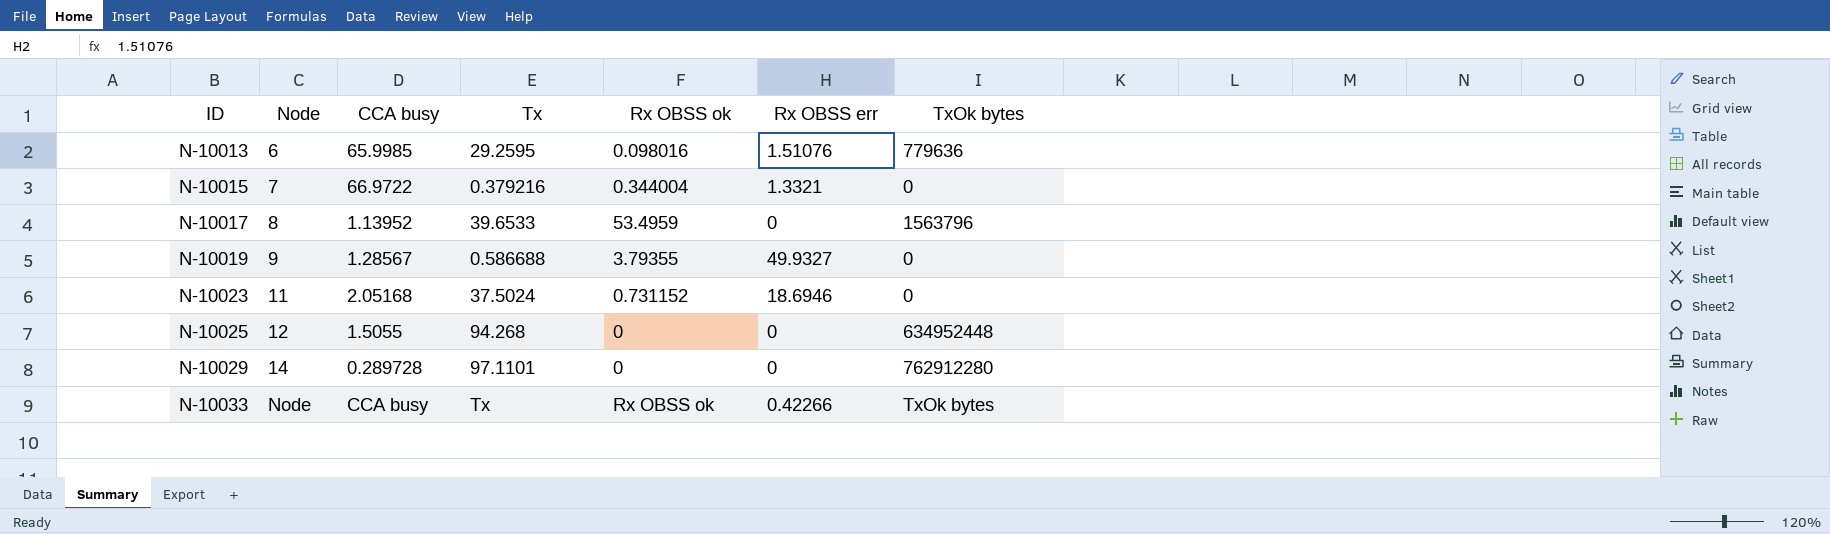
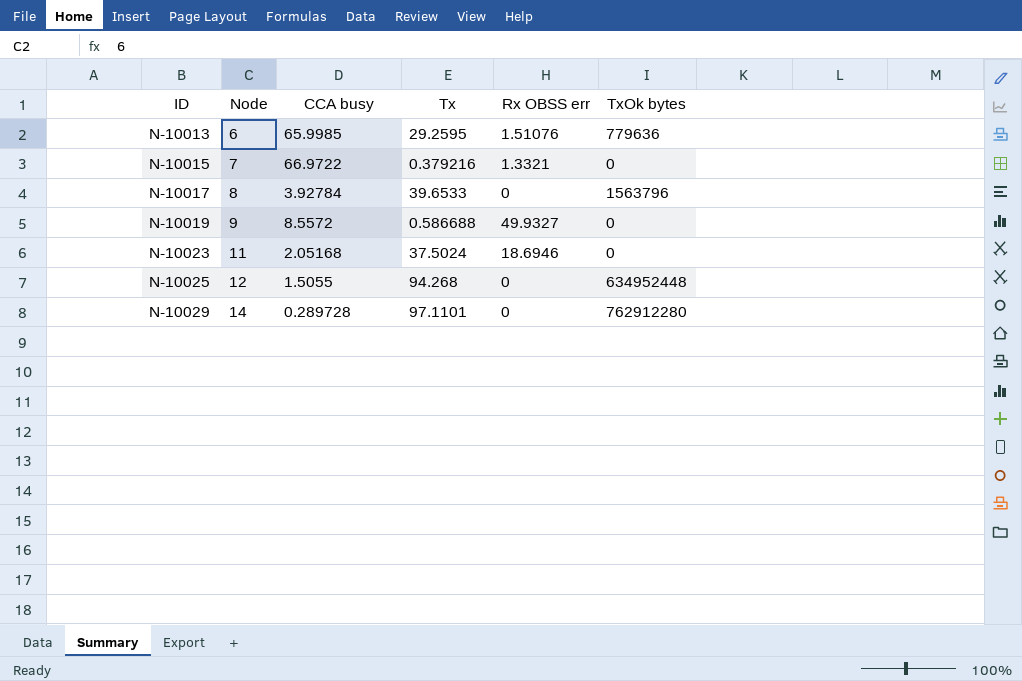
column Rx OBSS ok | position: 5 -> none
row N-10033: Node | CCA busy | Tx | Rx OBSS ok | 0.42266 | TxOk bytes -> none
N-10017 | CCA busy: 1.13952 -> 3.92784
N-10019 | CCA busy: 1.28567 -> 8.5572

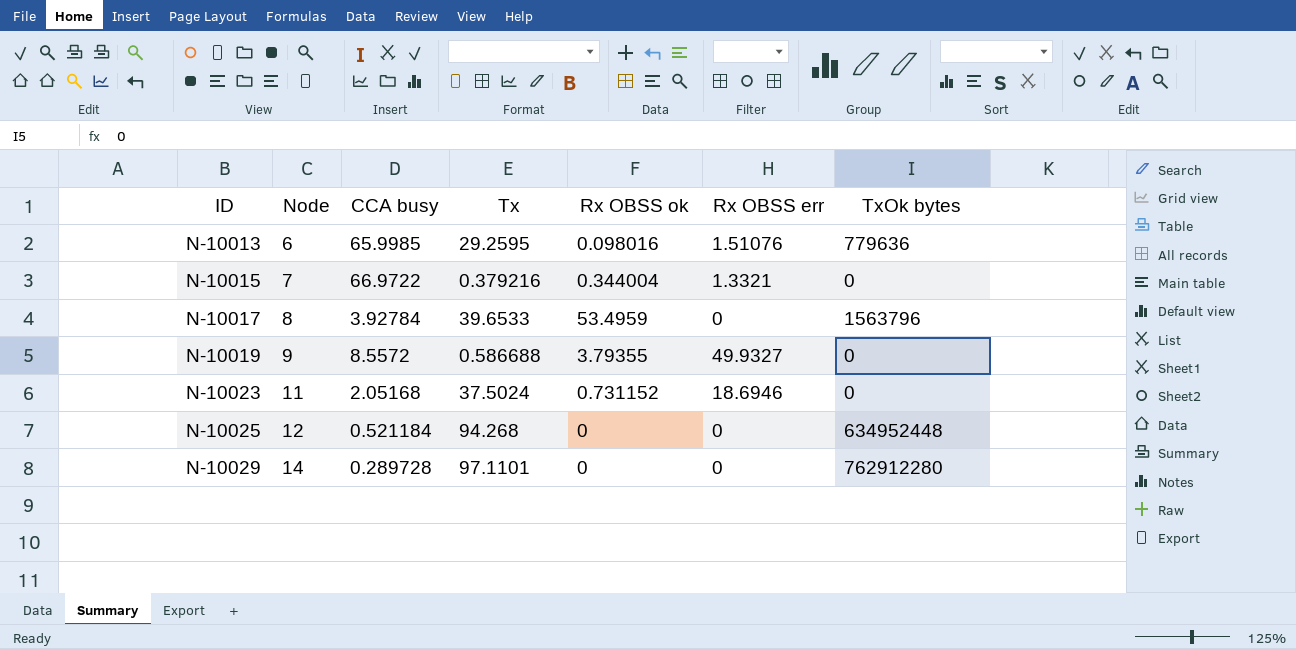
column Rx OBSS ok | position: none -> 5
N-10025 | CCA busy: 1.5055 -> 0.521184

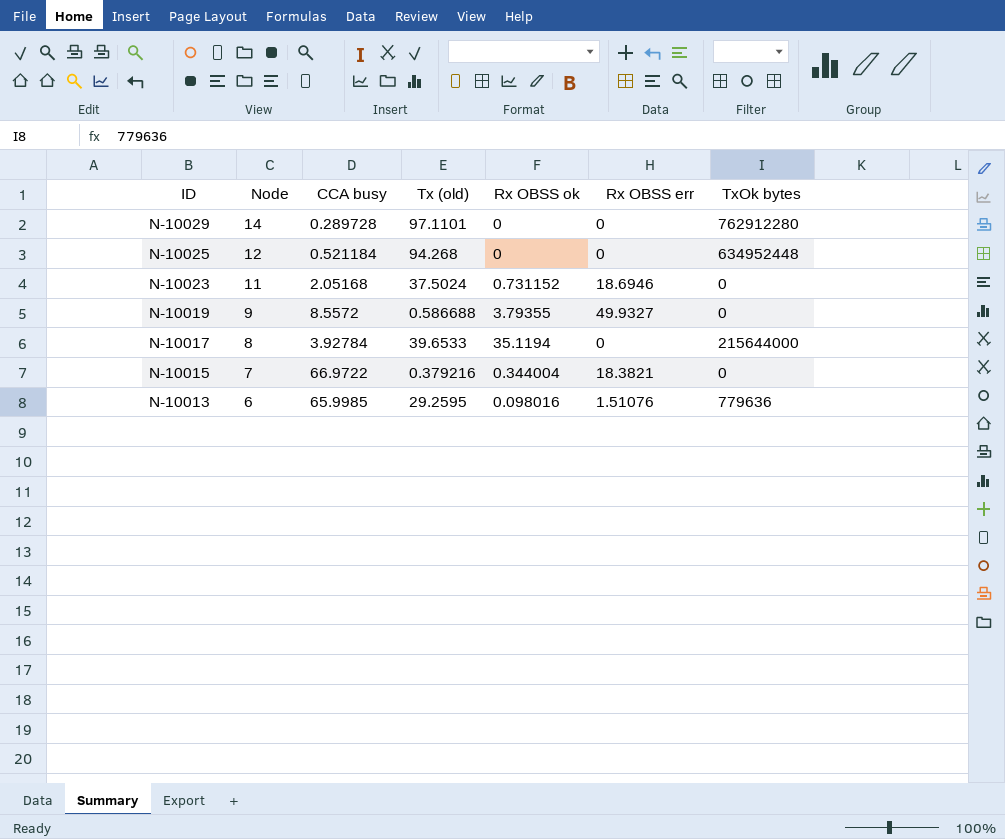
row order: ID ascending -> ID descending
column name: Tx -> Tx (old)
N-10017 | Rx OBSS ok: 53.4959 -> 35.1194
N-10017 | TxOk bytes: 1563796 -> 215644000
N-10015 | Rx OBSS err: 1.3321 -> 18.3821

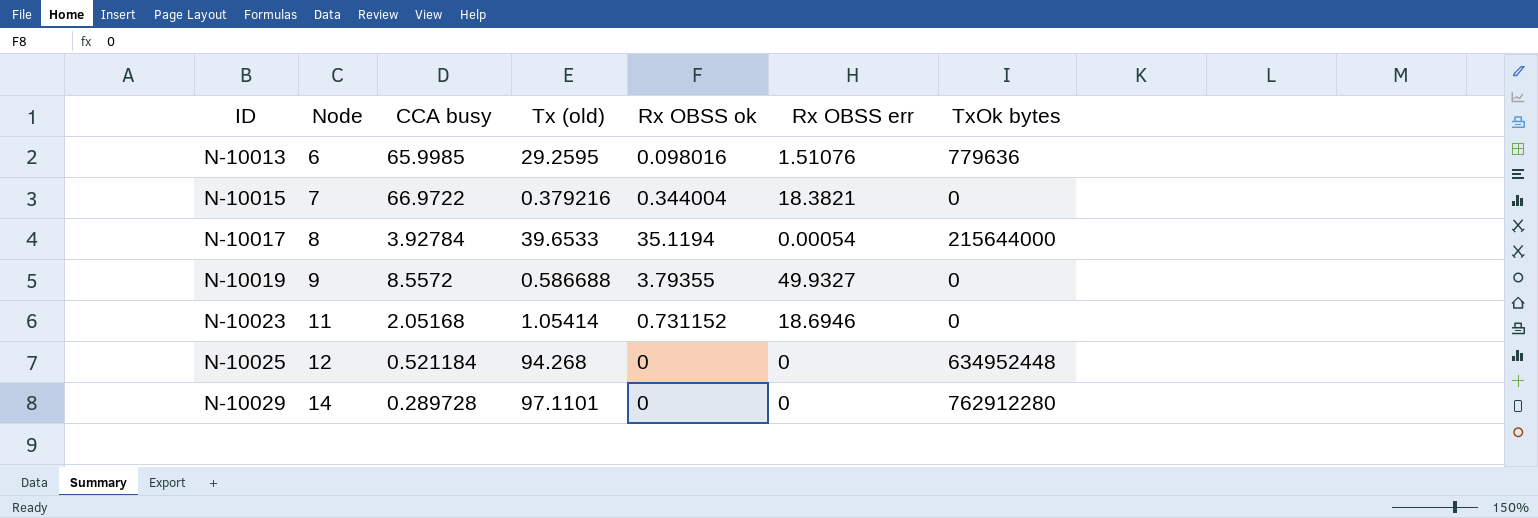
row order: ID descending -> ID ascending
N-10017 | Rx OBSS err: 0 -> 0.00054
N-10023 | Tx (old): 37.5024 -> 1.05414

